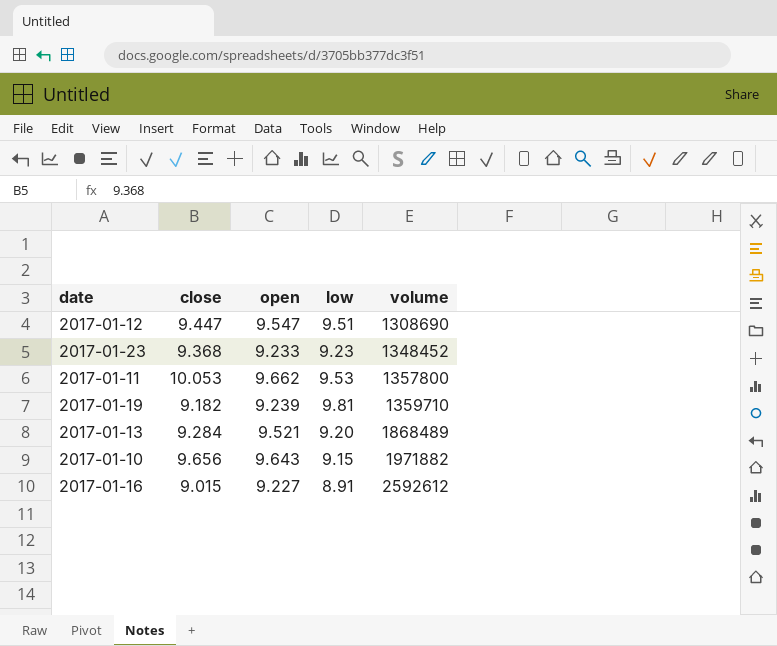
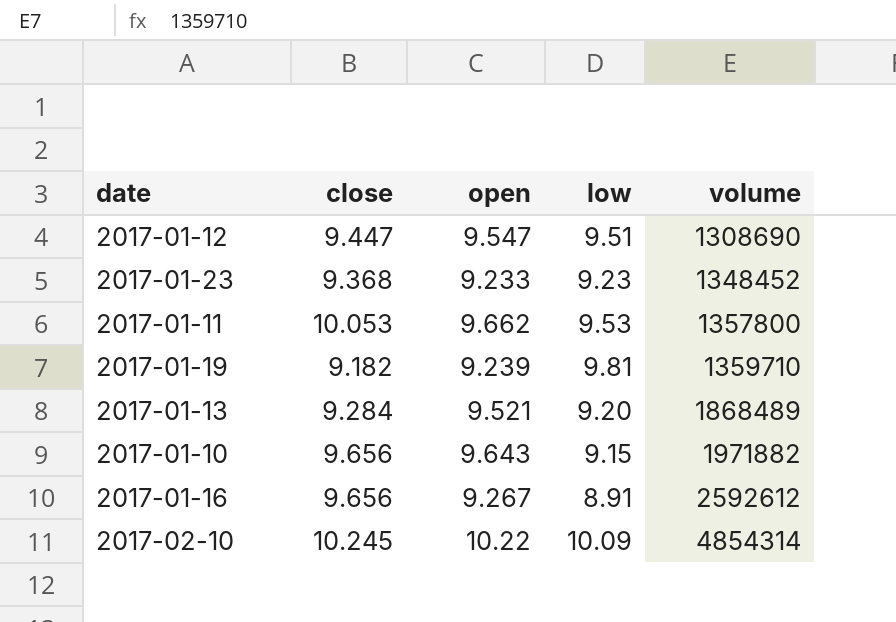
2017-01-16 | close: 9.015 -> 9.656
2017-01-16 | open: 9.227 -> 9.267
row 2017-02-10: none -> 10.245 | 10.22 | 10.09 | 4854314

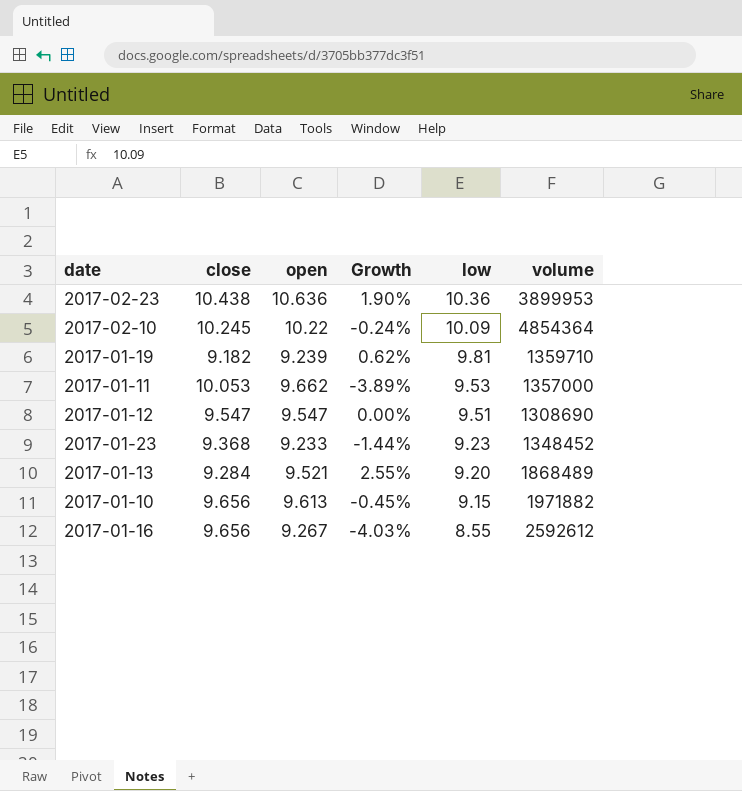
row order: volume ascending -> low descending
column Growth | formula: none -> ([open] - [close]) / [close]
row 2017-02-23: none -> 10.438 | 10.636 | 1.90% | 10.36 | 3899953
2017-02-10 | volume: 4854314 -> 4854364
2017-01-11 | volume: 1357800 -> 1357000
2017-01-12 | close: 9.447 -> 9.547
2017-01-10 | open: 9.643 -> 9.613
2017-01-16 | low: 8.91 -> 8.55

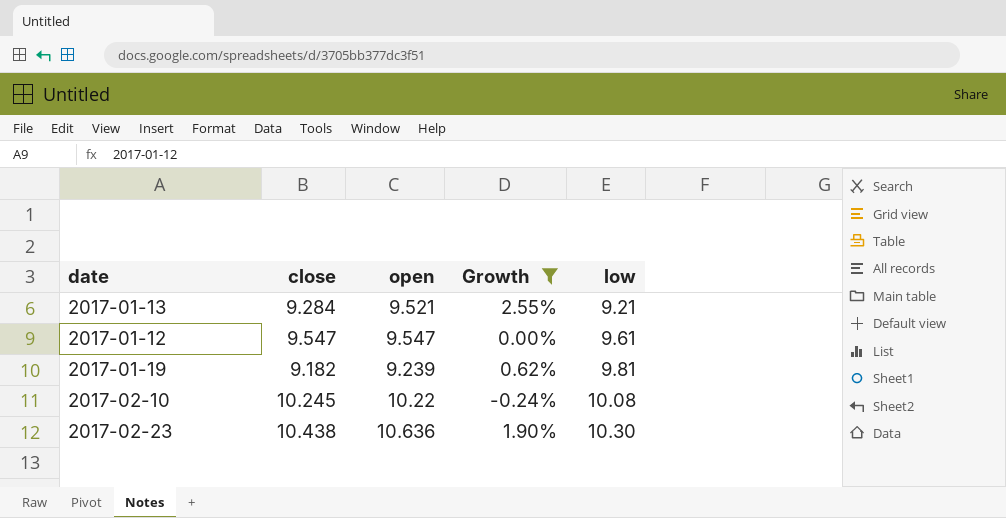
filter: none -> Growth >= -0.24%
row order: low descending -> low ascending
column volume | position: 6 -> none
2017-01-13 | low: 9.20 -> 9.21
2017-01-12 | low: 9.51 -> 9.61
2017-02-10 | low: 10.09 -> 10.08
2017-02-23 | low: 10.36 -> 10.30

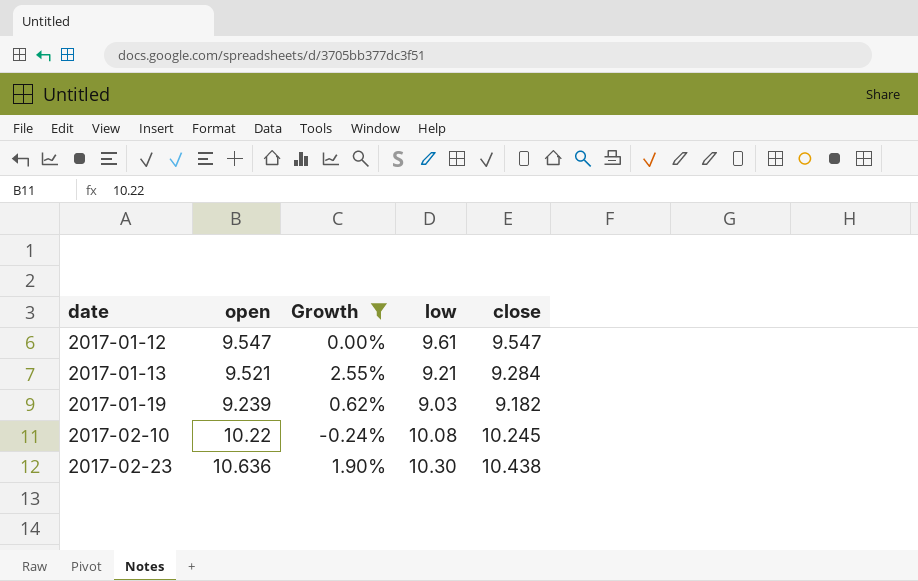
row order: low ascending -> date ascending
column close | position: 2 -> 5
2017-01-19 | low: 9.81 -> 9.03

